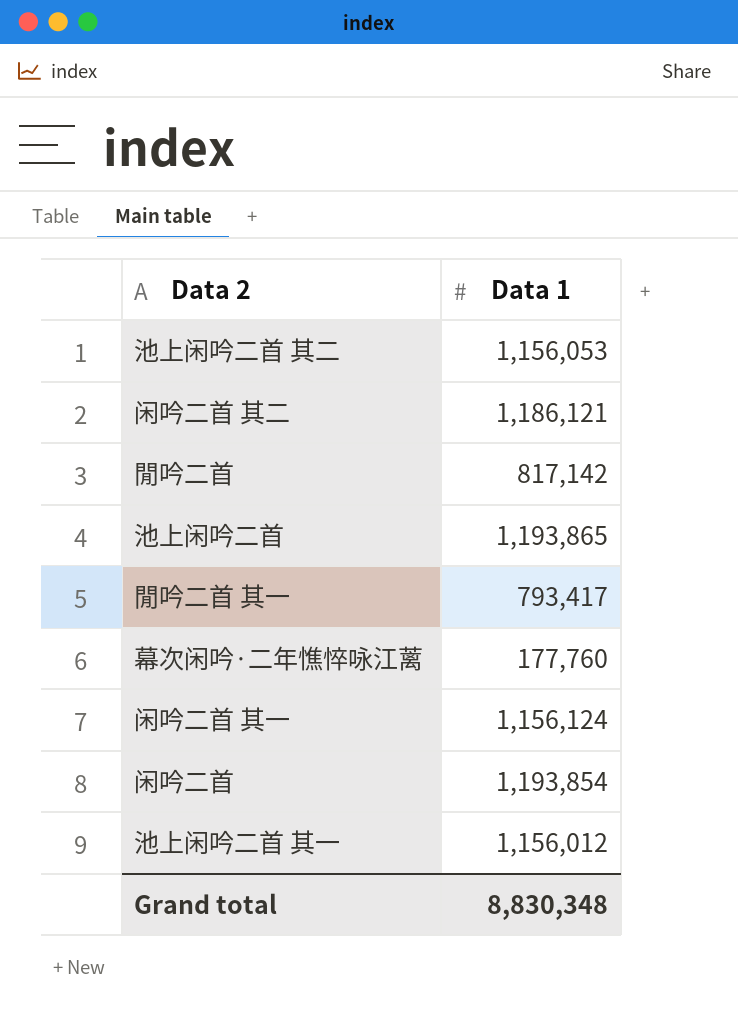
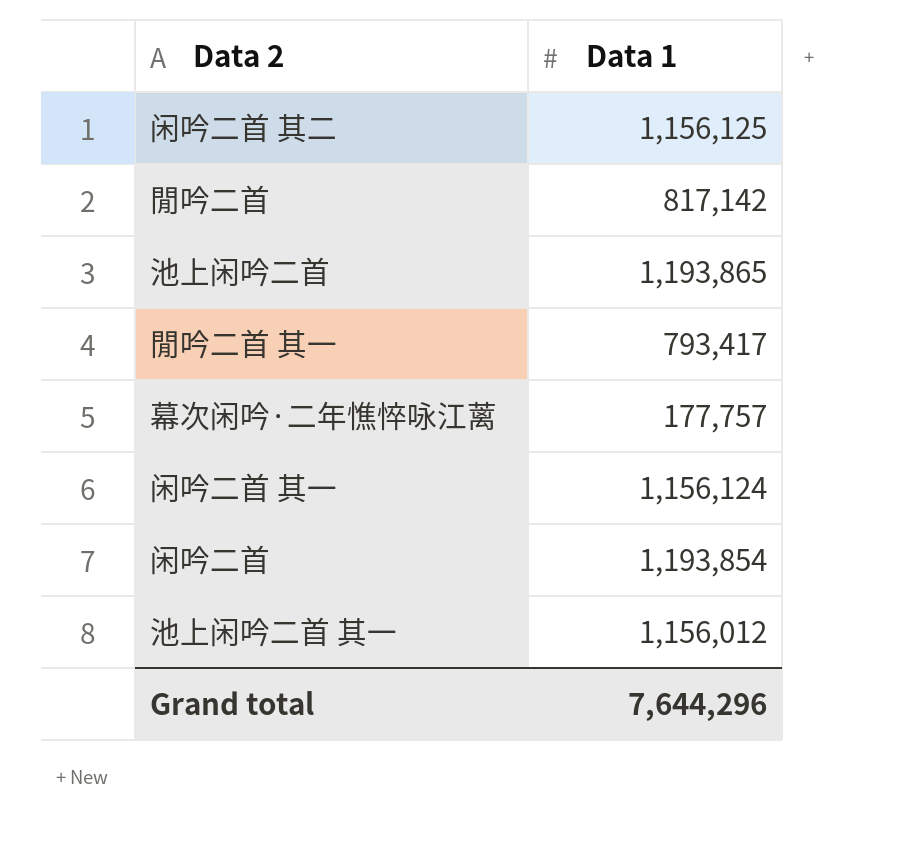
row 池上闲吟二首 其二: 1,156,053 -> none
闲吟二首 其二 | Data 1: 1,186,121 -> 1,156,125
幕次闲吟·二年憔悴咏江蓠 | Data 1: 177,760 -> 177,757
Grand total | Data 1: 8,830,348 -> 7,644,296

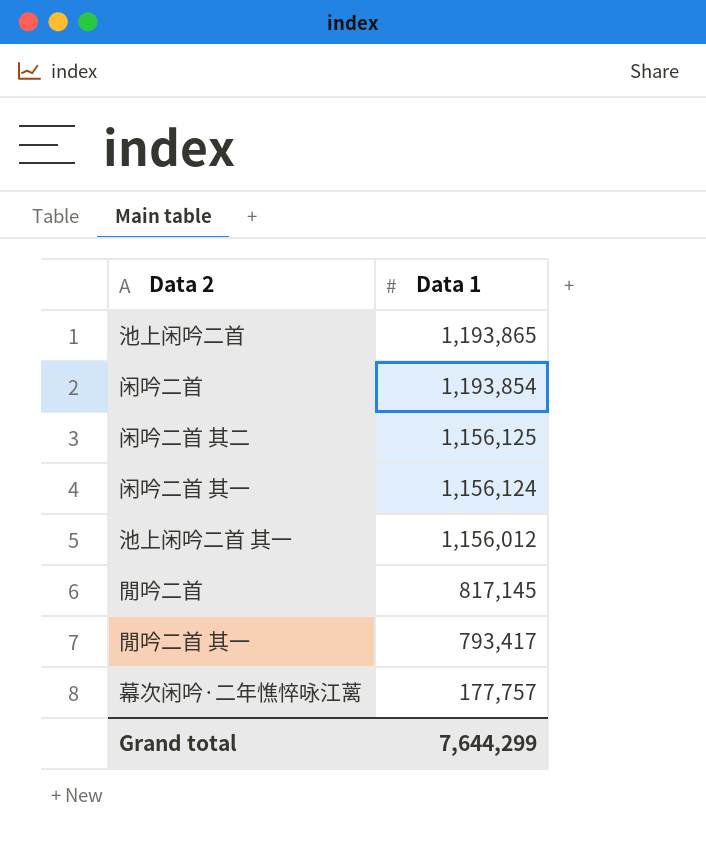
row order: none -> Data 1 descending
閒吟二首 | Data 1: 817,142 -> 817,145
Grand total | Data 1: 7,644,296 -> 7,644,299

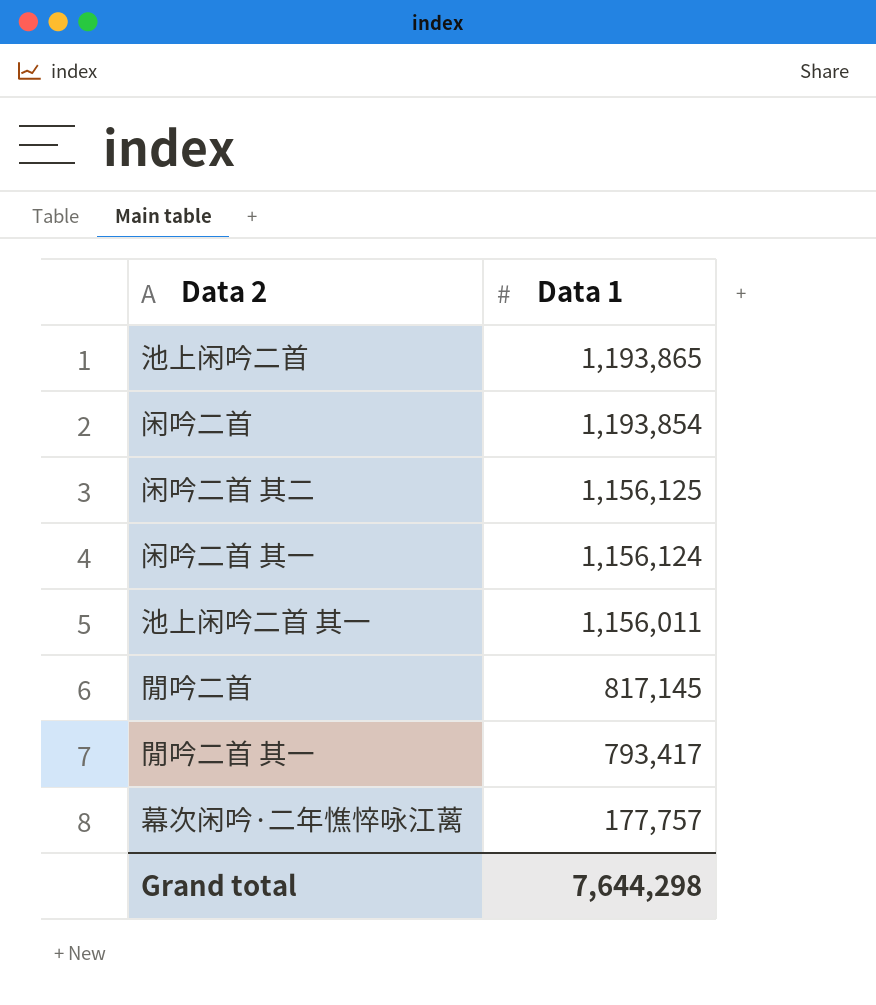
池上闲吟二首 其一 | Data 1: 1,156,012 -> 1,156,011
Grand total | Data 1: 7,644,299 -> 7,644,298

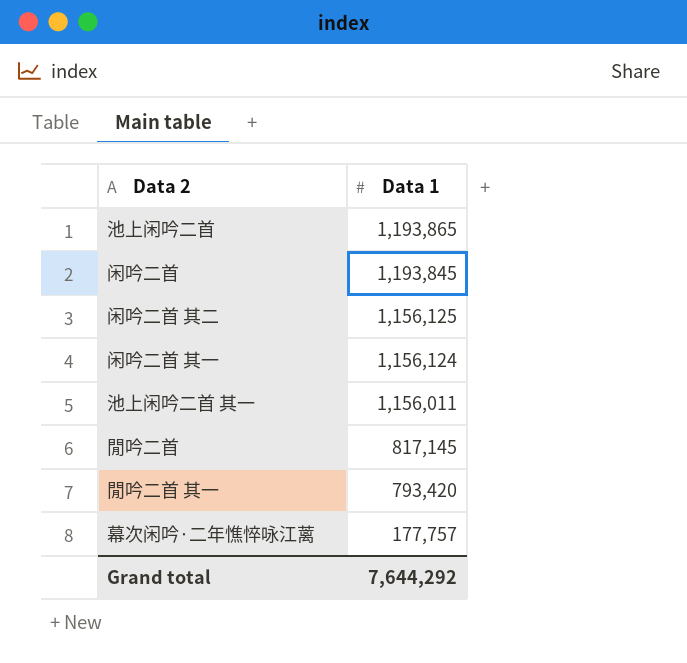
闲吟二首 | Data 1: 1,193,854 -> 1,193,845
閒吟二首 其一 | Data 1: 793,417 -> 793,420
Grand total | Data 1: 7,644,298 -> 7,644,292

